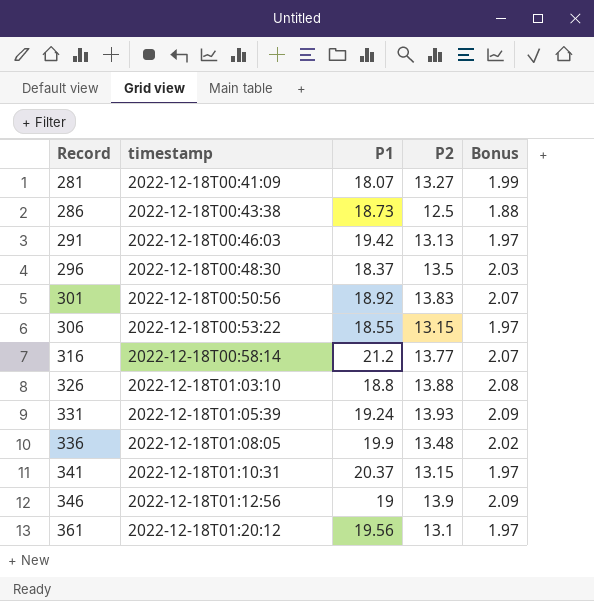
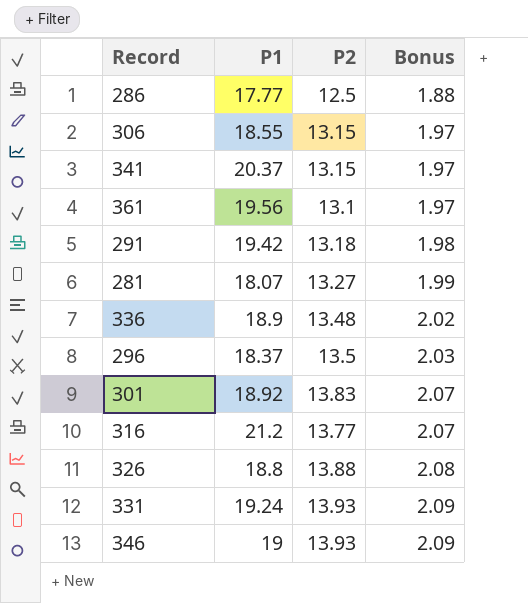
row order: Record ascending -> Bonus ascending
column timestamp | position: 2 -> none
286 | P1: 18.73 -> 17.77
291 | P2: 13.13 -> 13.18
291 | Bonus: 1.97 -> 1.98
336 | P1: 19.9 -> 18.9
346 | P2: 13.9 -> 13.93

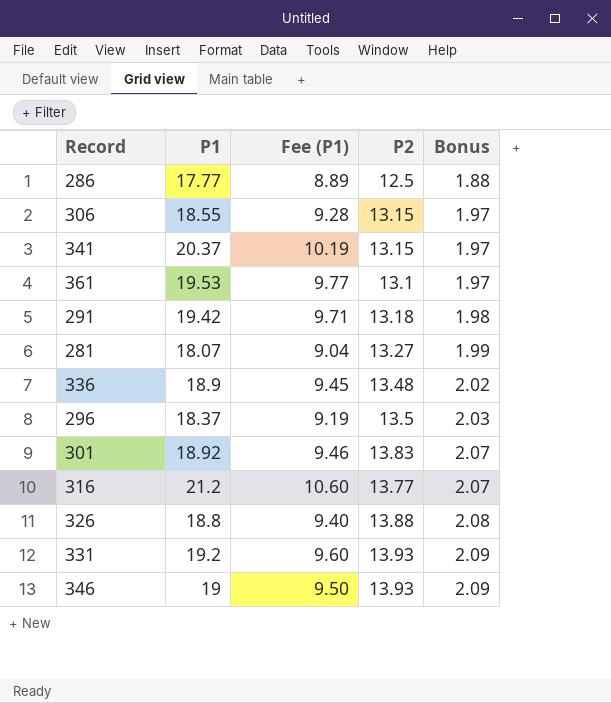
column Fee (P1) | formula: none -> [P1] * 0.5
361 | P1: 19.56 -> 19.53
331 | P1: 19.24 -> 19.2

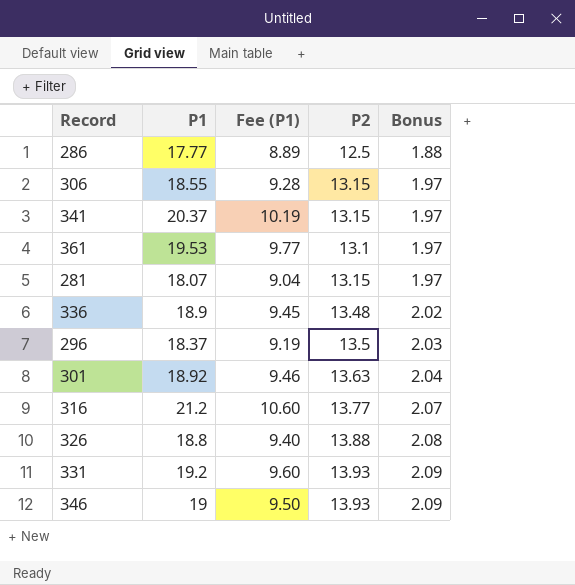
row 291: 19.42 | 9.71 | 13.18 | 1.98 -> none
281 | P2: 13.27 -> 13.15
281 | Bonus: 1.99 -> 1.97
301 | P2: 13.83 -> 13.63
301 | Bonus: 2.07 -> 2.04

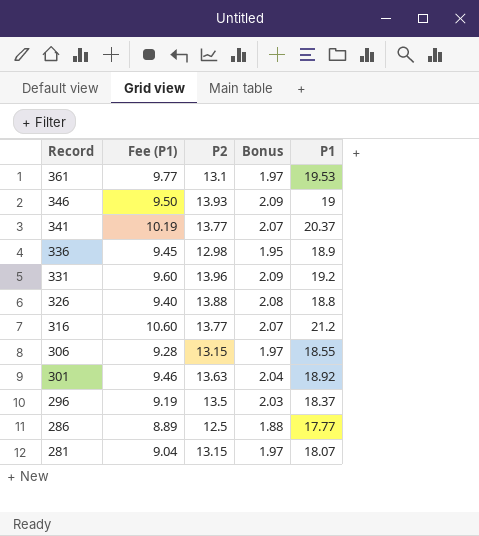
row order: Bonus ascending -> Record descending
column P1 | position: 2 -> 5
341 | P2: 13.15 -> 13.77
341 | Bonus: 1.97 -> 2.07
336 | P2: 13.48 -> 12.98
336 | Bonus: 2.02 -> 1.95
331 | P2: 13.93 -> 13.96

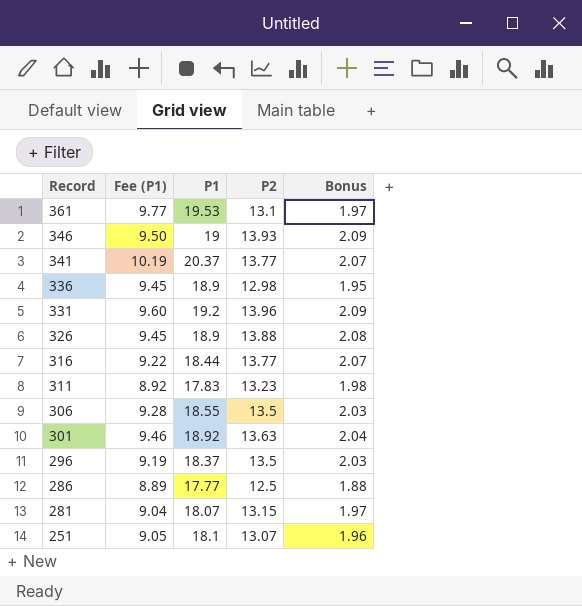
column P1 | position: 5 -> 3
326 | Fee (P1): 9.40 -> 9.45
326 | P1: 18.8 -> 18.9
316 | Fee (P1): 10.60 -> 9.22
316 | P1: 21.2 -> 18.44
row 311: none -> 8.92 | 17.83 | 13.23 | 1.98
306 | P2: 13.15 -> 13.5
306 | Bonus: 1.97 -> 2.03
row 251: none -> 9.05 | 18.1 | 13.07 | 1.96

